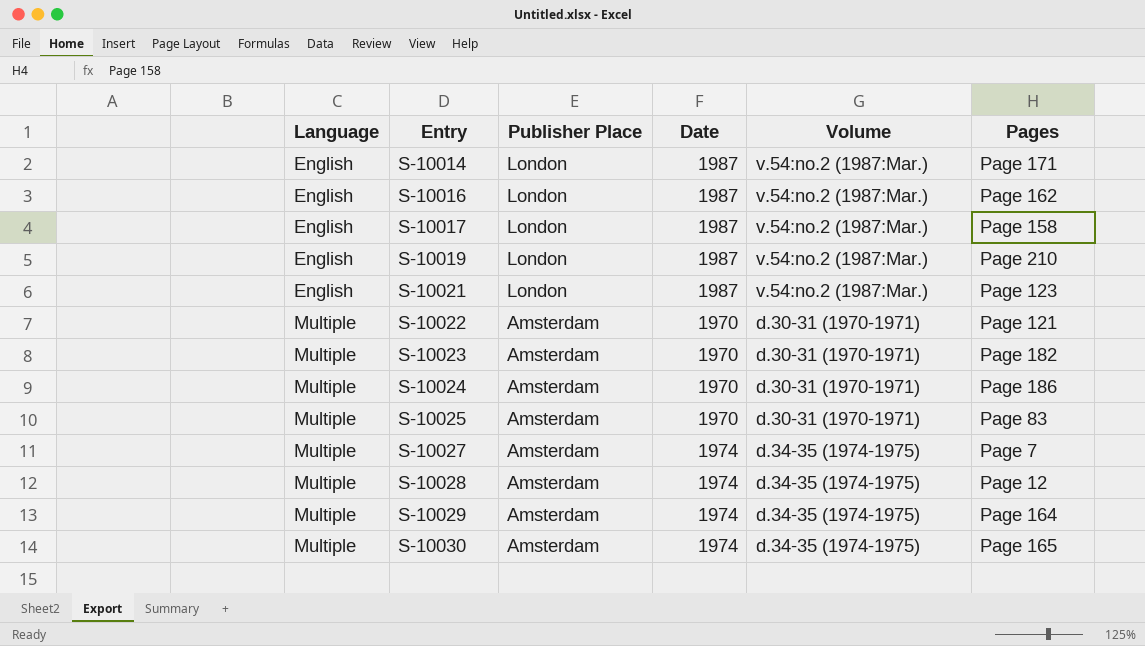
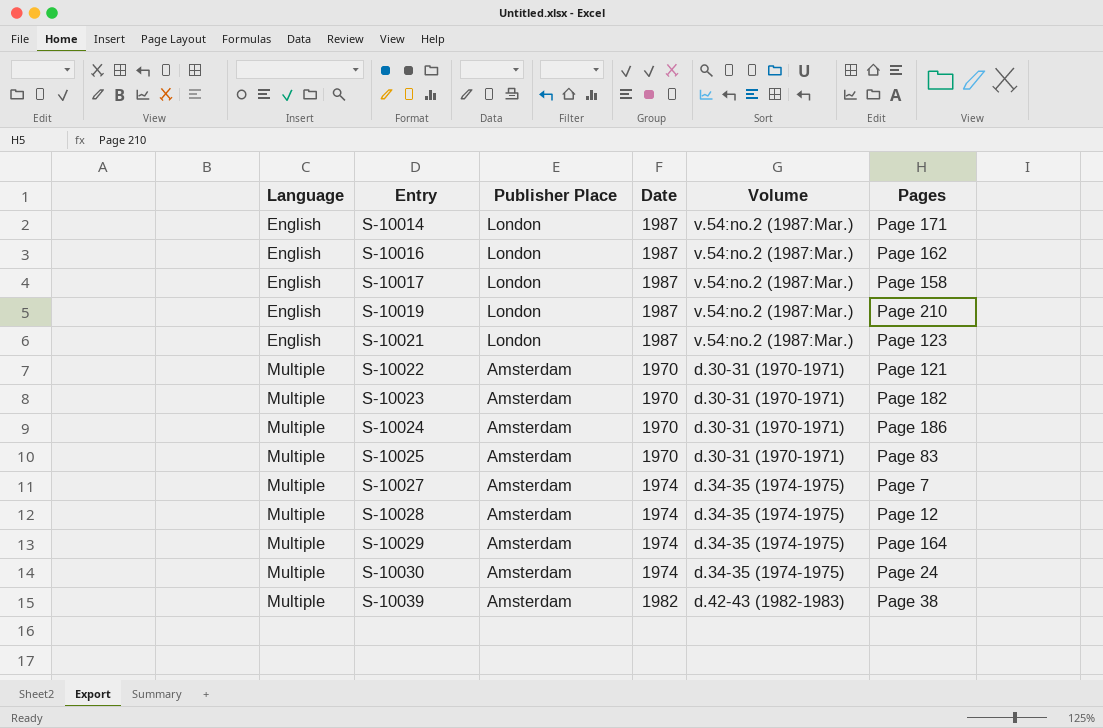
S-10030 | Pages: Page 165 -> Page 24
row S-10039: none -> Multiple | Amsterdam | 1982 | d.42-43 (1982-1983) | Page 38

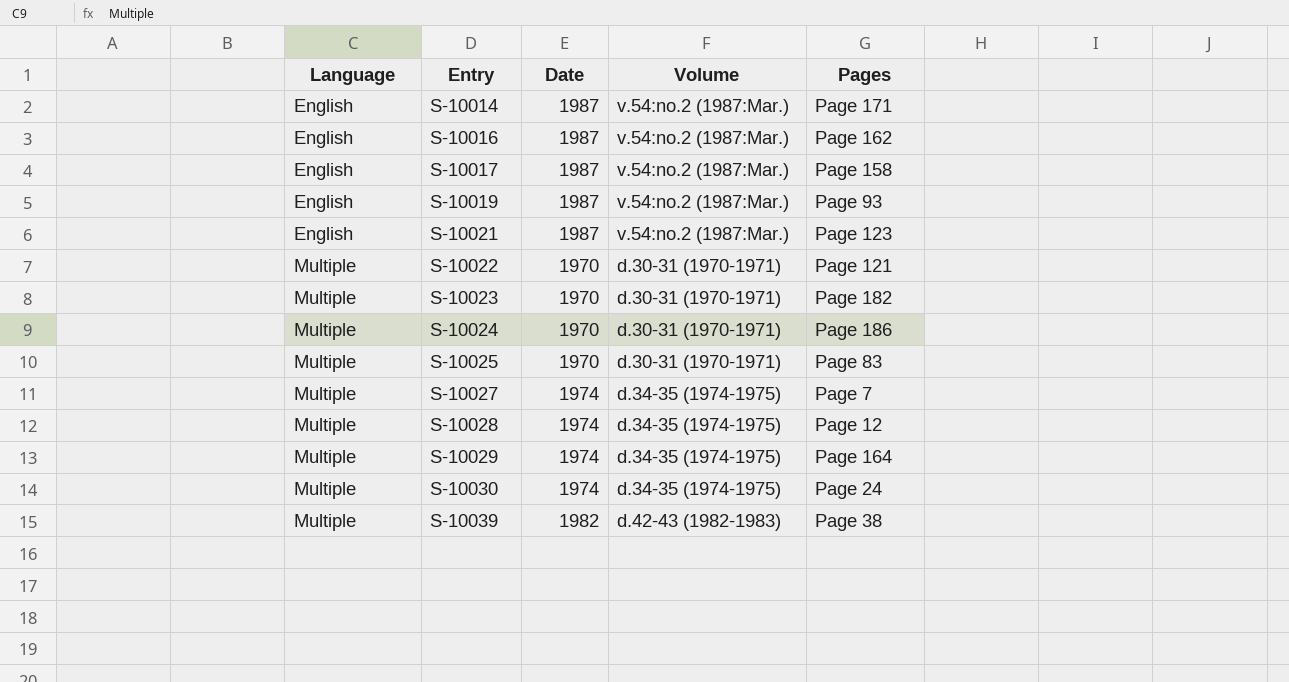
column Publisher Place | position: 3 -> none
S-10019 | Pages: Page 210 -> Page 93

